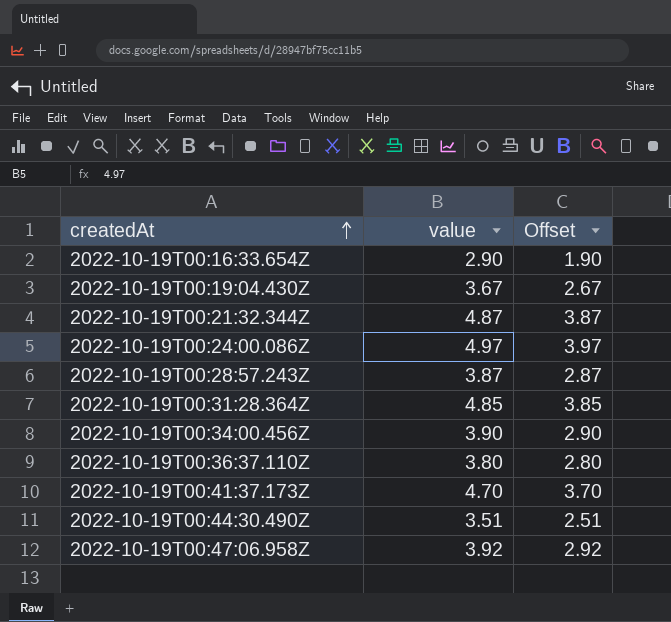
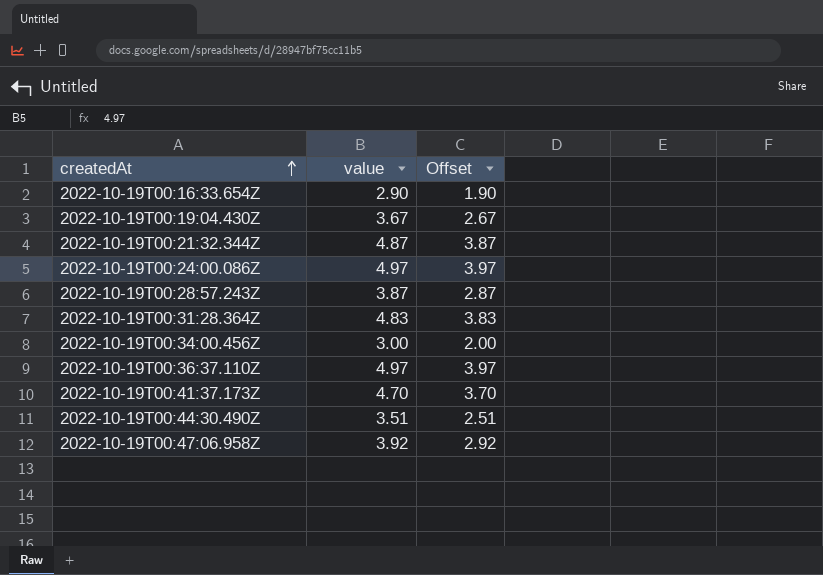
2022-10-19T00:31:28.364Z | value: 4.85 -> 4.83
2022-10-19T00:31:28.364Z | Offset: 3.85 -> 3.83
2022-10-19T00:34:00.456Z | value: 3.90 -> 3.00
2022-10-19T00:34:00.456Z | Offset: 2.90 -> 2.00
2022-10-19T00:36:37.110Z | value: 3.80 -> 4.97
2022-10-19T00:36:37.110Z | Offset: 2.80 -> 3.97

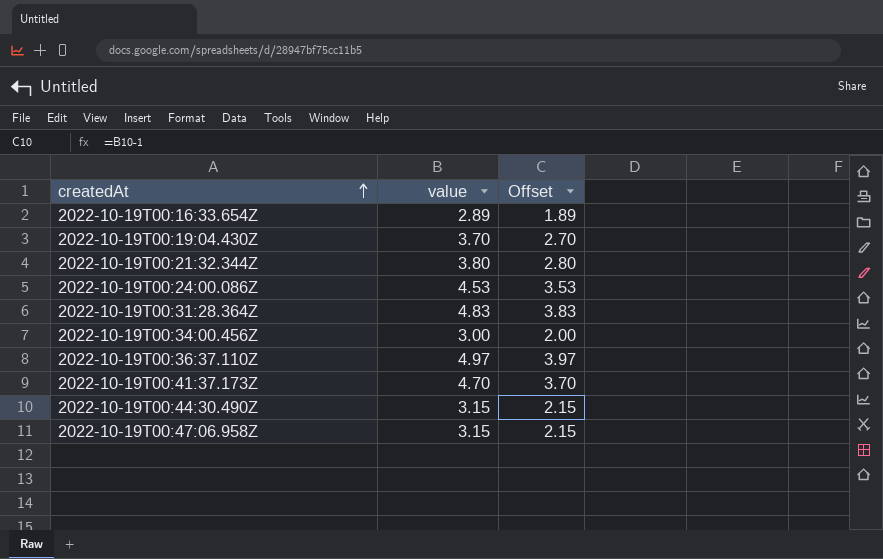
row 2022-10-19T00:28:57.243Z: 3.87 | 2.87 -> none
2022-10-19T00:16:33.654Z | value: 2.90 -> 2.89
2022-10-19T00:16:33.654Z | Offset: 1.90 -> 1.89
2022-10-19T00:19:04.430Z | value: 3.67 -> 3.70
2022-10-19T00:19:04.430Z | Offset: 2.67 -> 2.70
2022-10-19T00:21:32.344Z | value: 4.87 -> 3.80
2022-10-19T00:21:32.344Z | Offset: 3.87 -> 2.80
2022-10-19T00:24:00.086Z | value: 4.97 -> 4.53
2022-10-19T00:24:00.086Z | Offset: 3.97 -> 3.53
2022-10-19T00:44:30.490Z | value: 3.51 -> 3.15
2022-10-19T00:44:30.490Z | Offset: 2.51 -> 2.15
2022-10-19T00:47:06.958Z | value: 3.92 -> 3.15
2022-10-19T00:47:06.958Z | Offset: 2.92 -> 2.15

